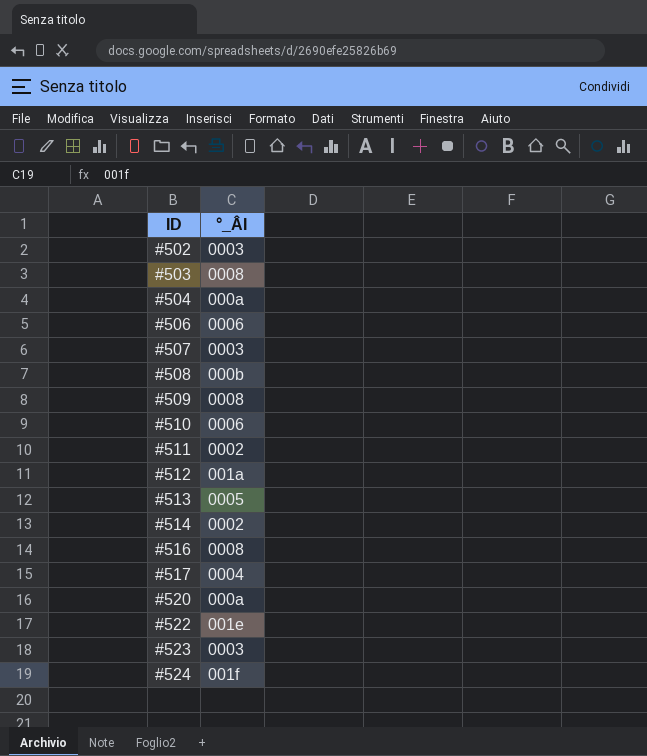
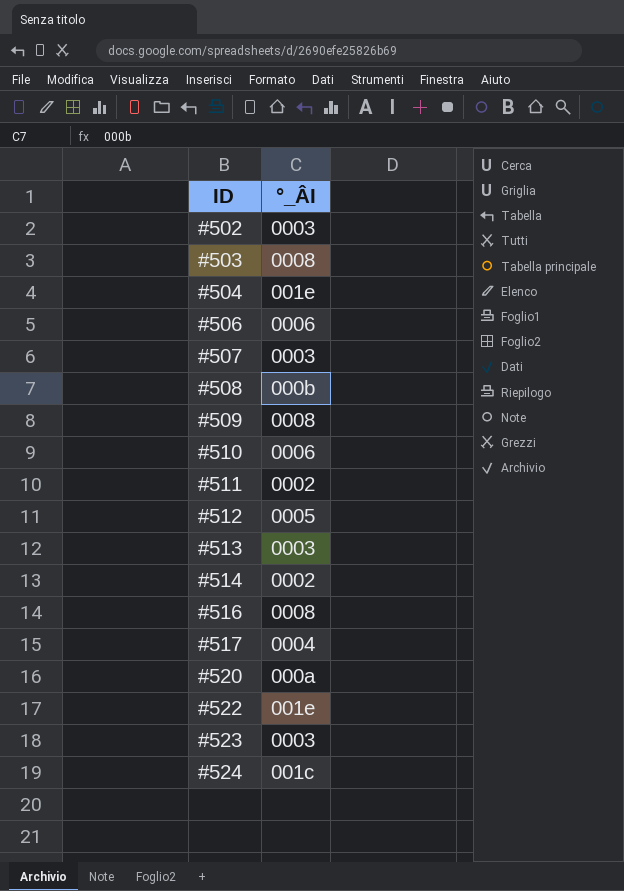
#504 | °_ÂI: 000a -> 001e
#512 | °_ÂI: 001a -> 0005
#513 | °_ÂI: 0005 -> 0003
#524 | °_ÂI: 001f -> 001c

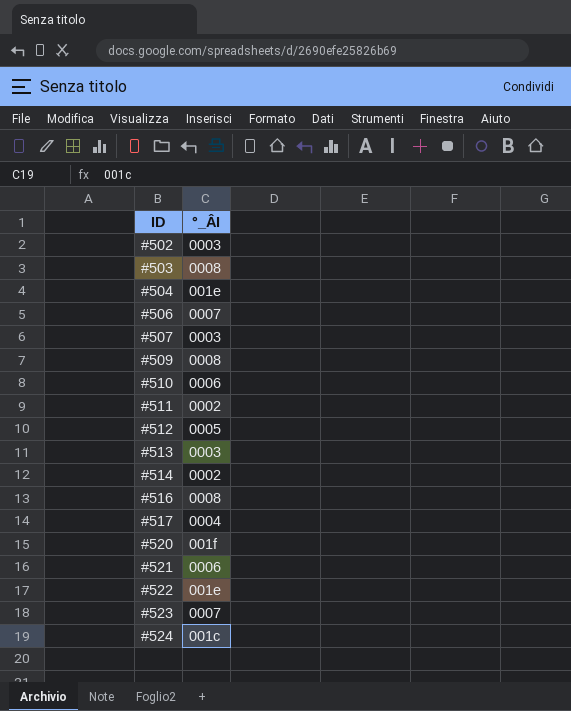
row #508: 000b -> none
#506 | °_ÂI: 0006 -> 0007
#520 | °_ÂI: 000a -> 001f
row #521: none -> 0006
#523 | °_ÂI: 0003 -> 0007

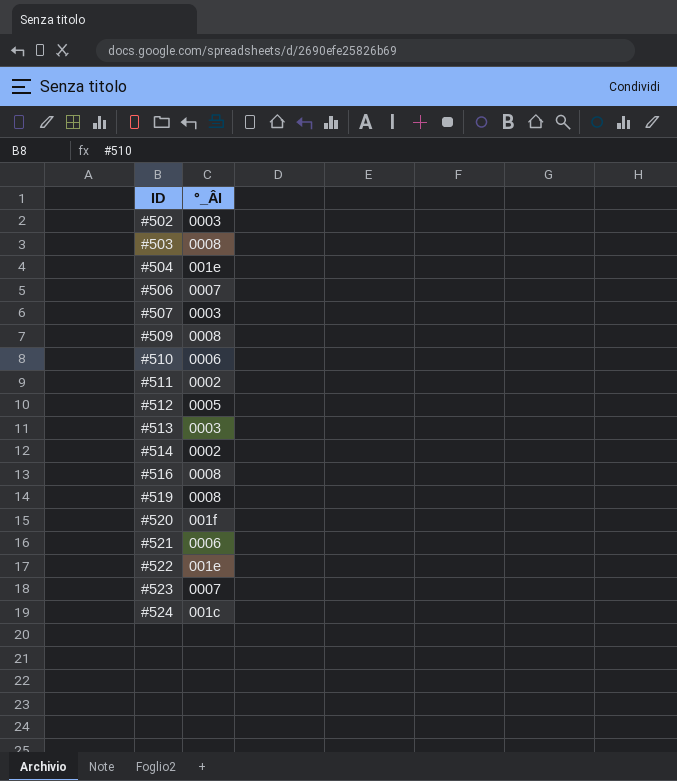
row #517: 0004 -> none
row #519: none -> 0008

